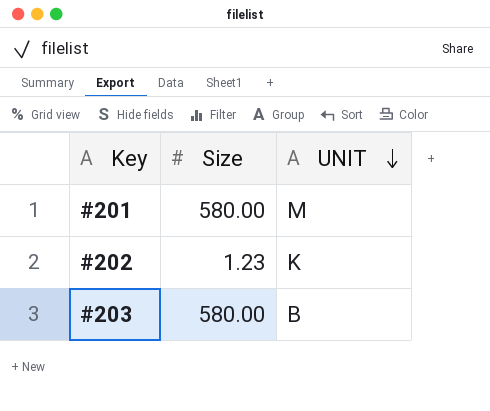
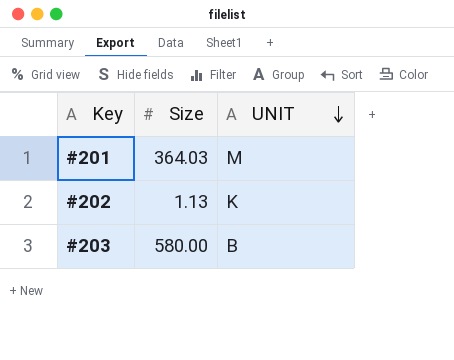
#201 | Size: 580.00 -> 364.03
#202 | Size: 1.23 -> 1.13

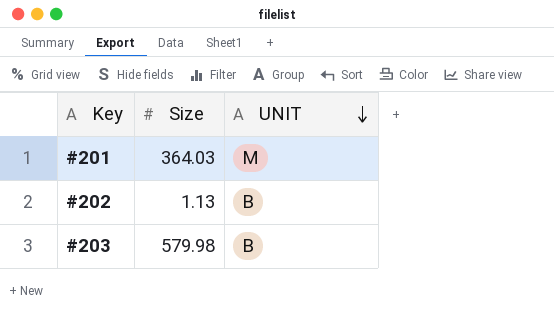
#202 | UNIT: K -> B
#203 | Size: 580.00 -> 579.98

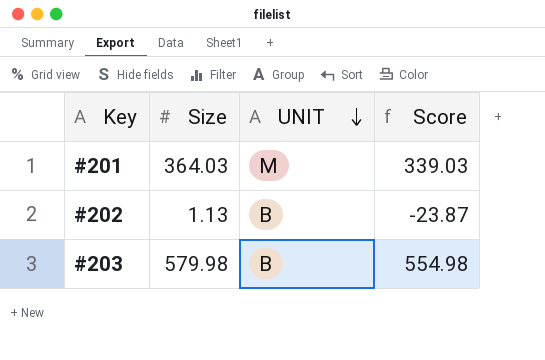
column Score | formula: none -> [Size] - 25

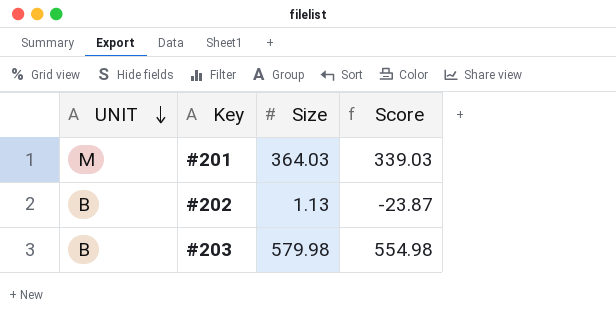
column UNIT | position: 3 -> 1

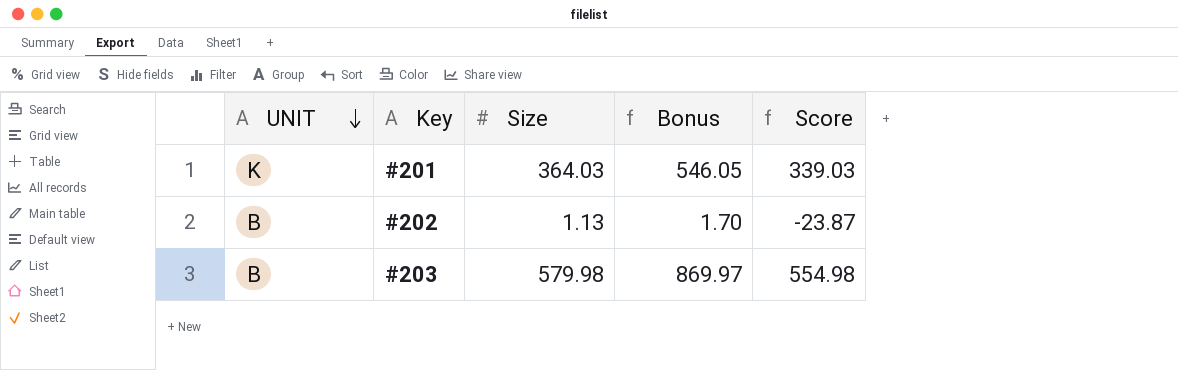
column Bonus | formula: none -> [Size] * 1.5
#201 | UNIT: M -> K

